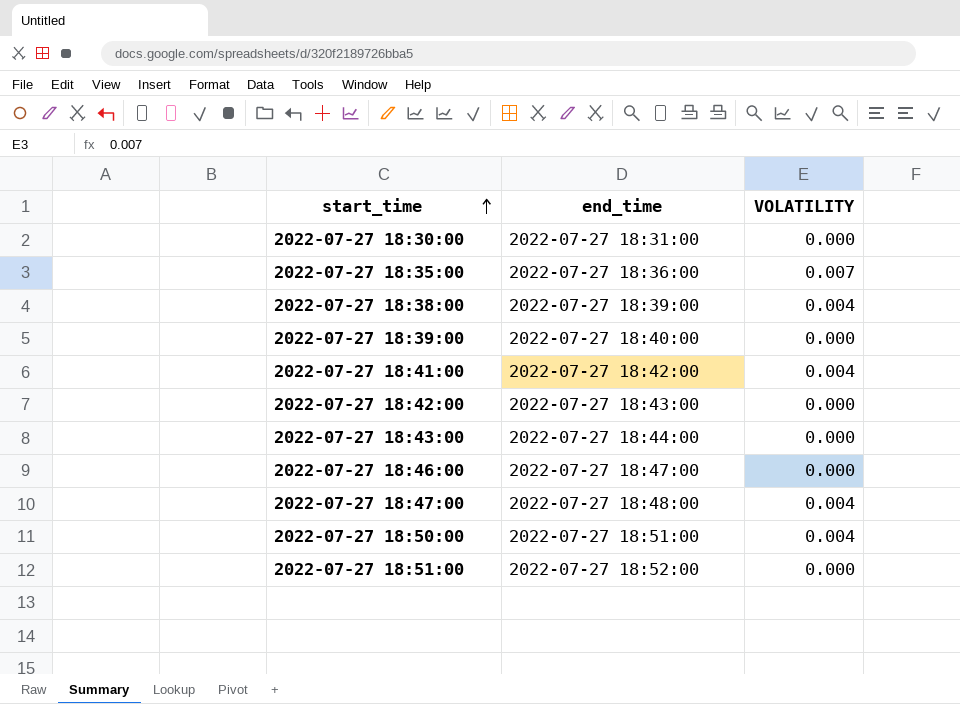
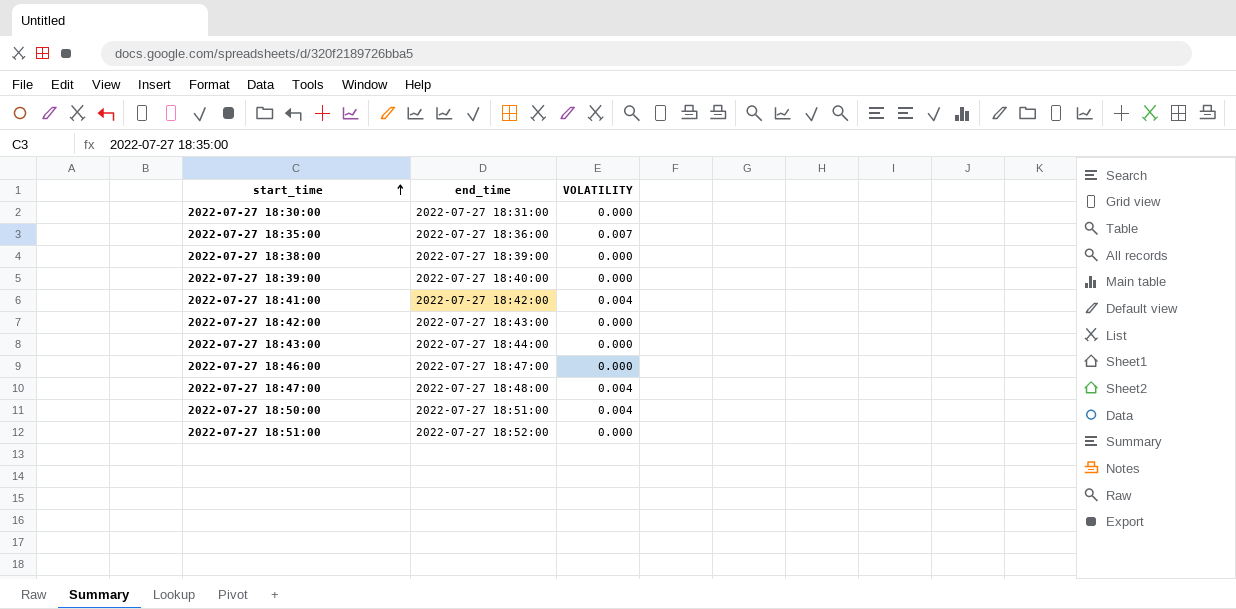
2022-07-27 18:38:00 | VOLATILITY: 0.004 -> 0.000

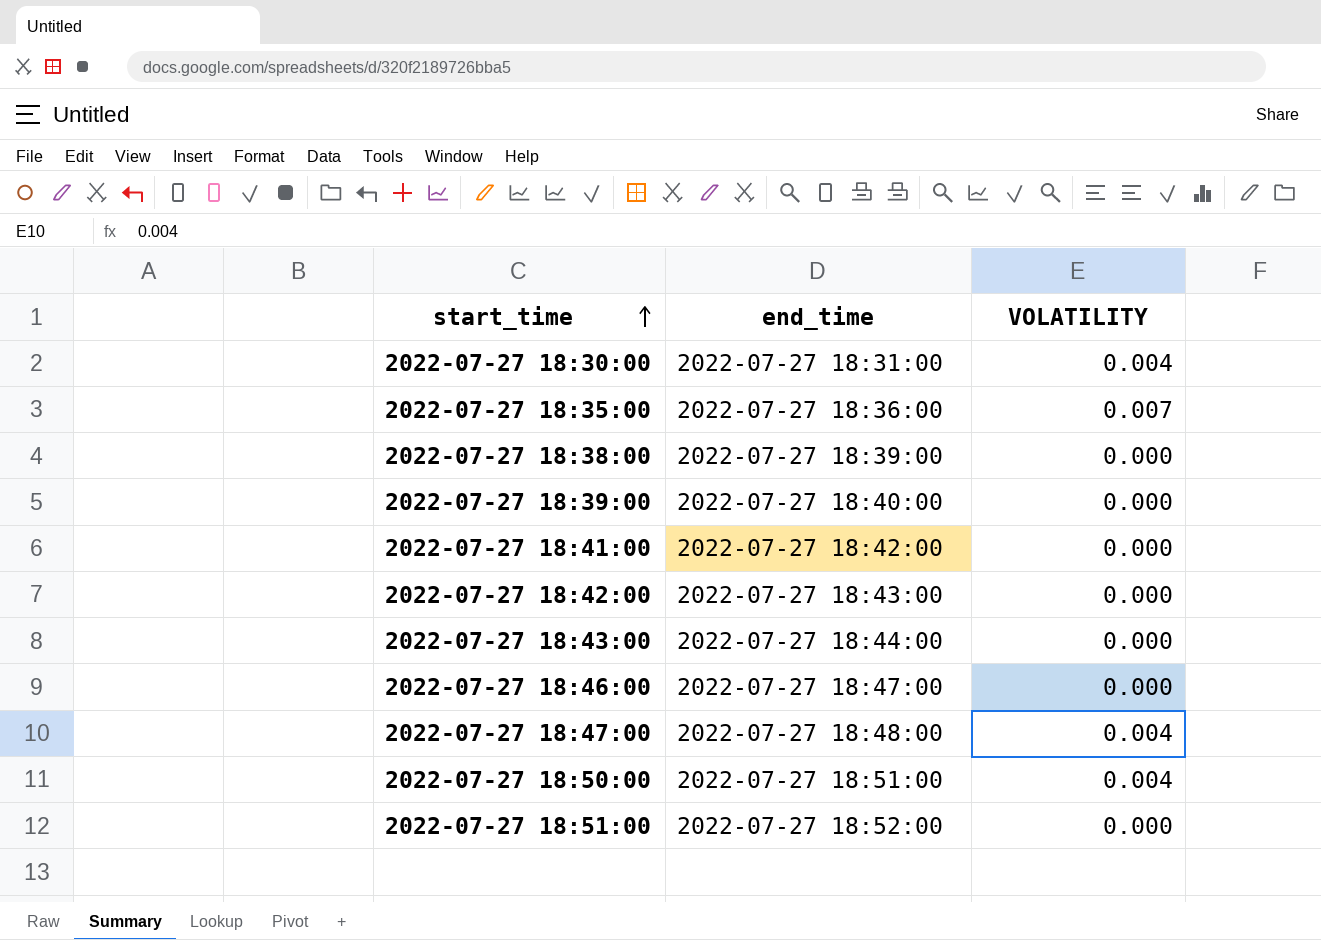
2022-07-27 18:30:00 | VOLATILITY: 0.000 -> 0.004
2022-07-27 18:41:00 | VOLATILITY: 0.004 -> 0.000

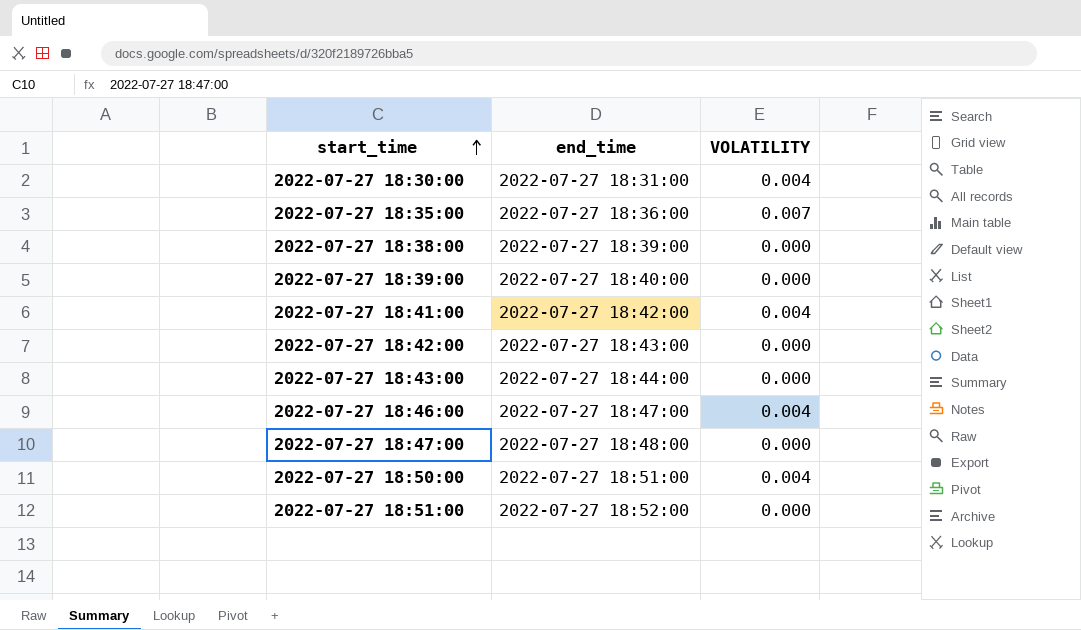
2022-07-27 18:41:00 | VOLATILITY: 0.000 -> 0.004
2022-07-27 18:46:00 | VOLATILITY: 0.000 -> 0.004
2022-07-27 18:47:00 | VOLATILITY: 0.004 -> 0.000

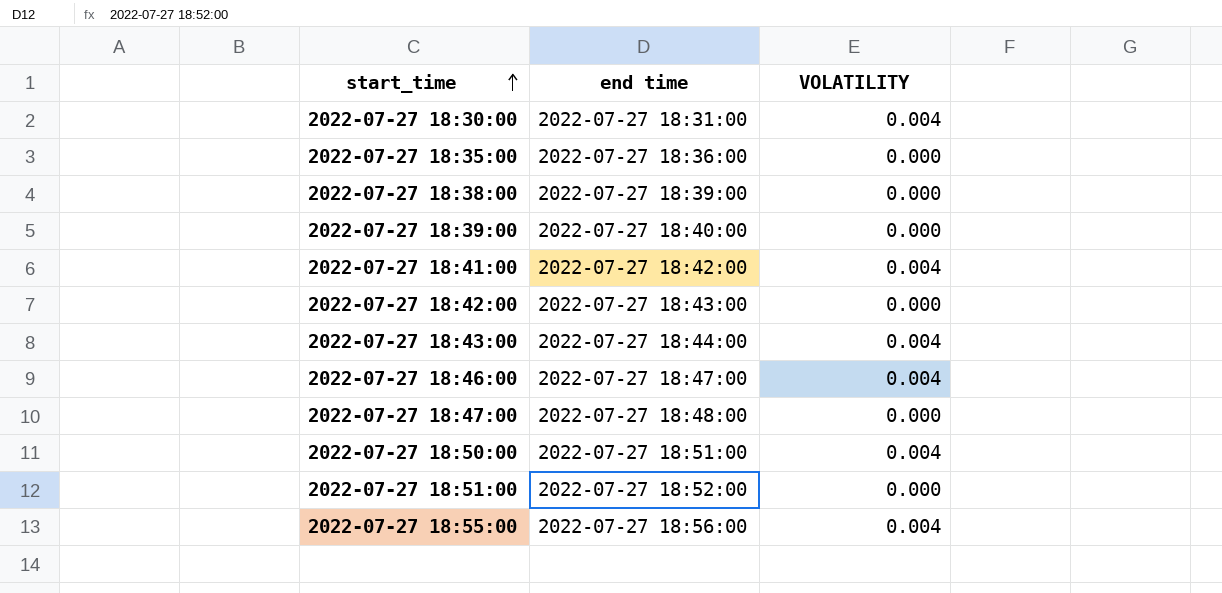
column name: end_time -> end time
2022-07-27 18:35:00 | VOLATILITY: 0.007 -> 0.000
2022-07-27 18:43:00 | VOLATILITY: 0.000 -> 0.004
row 2022-07-27 18:55:00: none -> 2022-07-27 18:56:00 | 0.004

